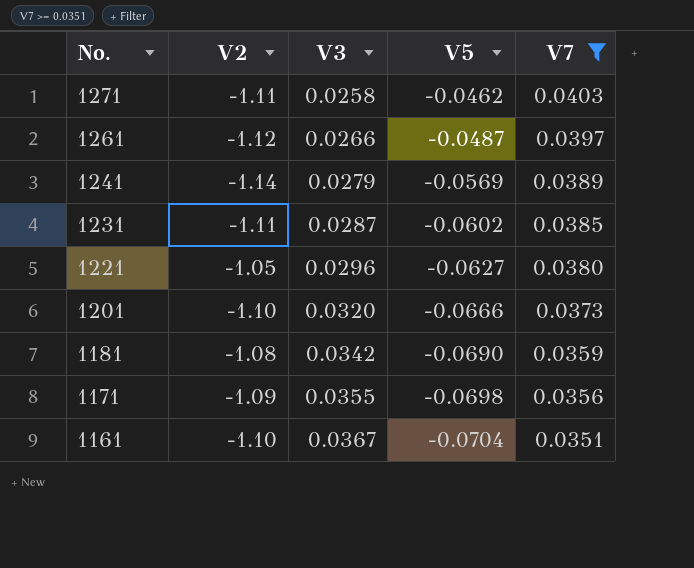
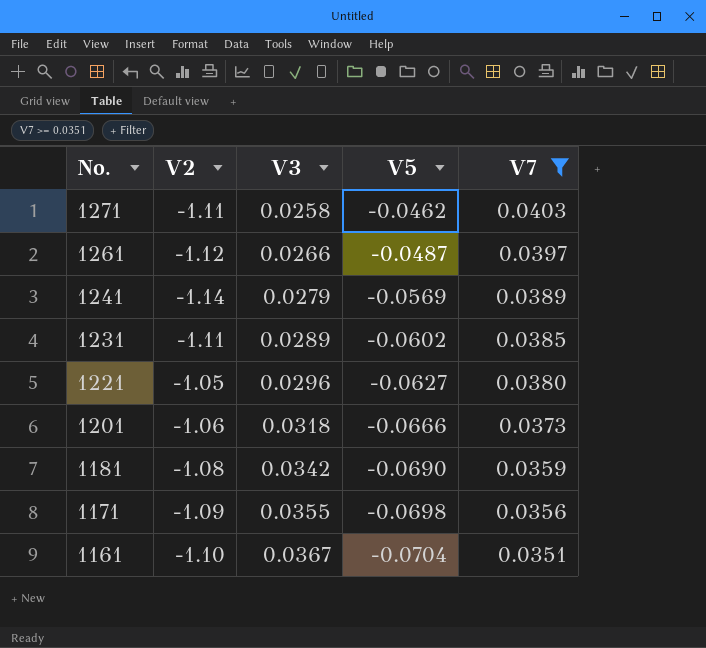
1231 | V3: 0.0287 -> 0.0289
1201 | V2: -1.10 -> -1.06
1201 | V3: 0.0320 -> 0.0318

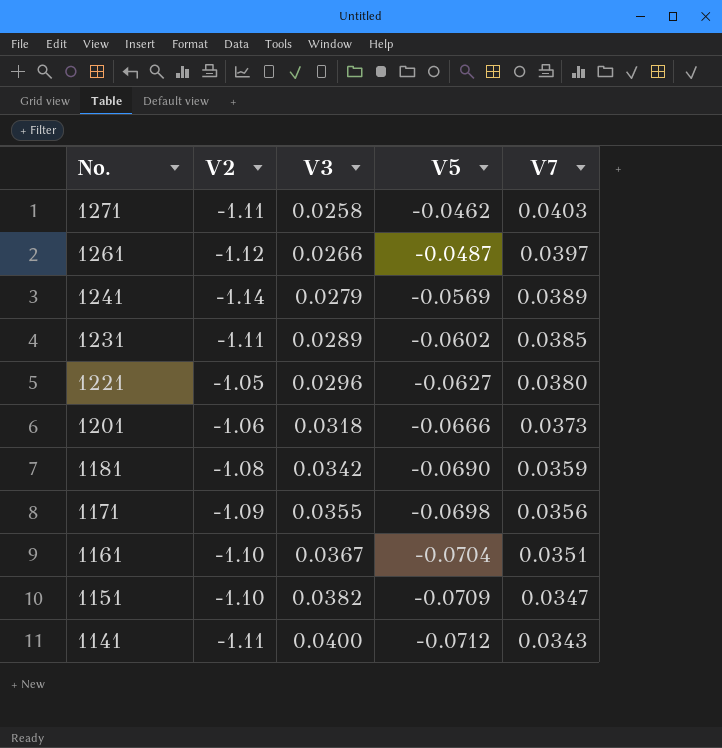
filter: V7 >= 0.0351 -> none

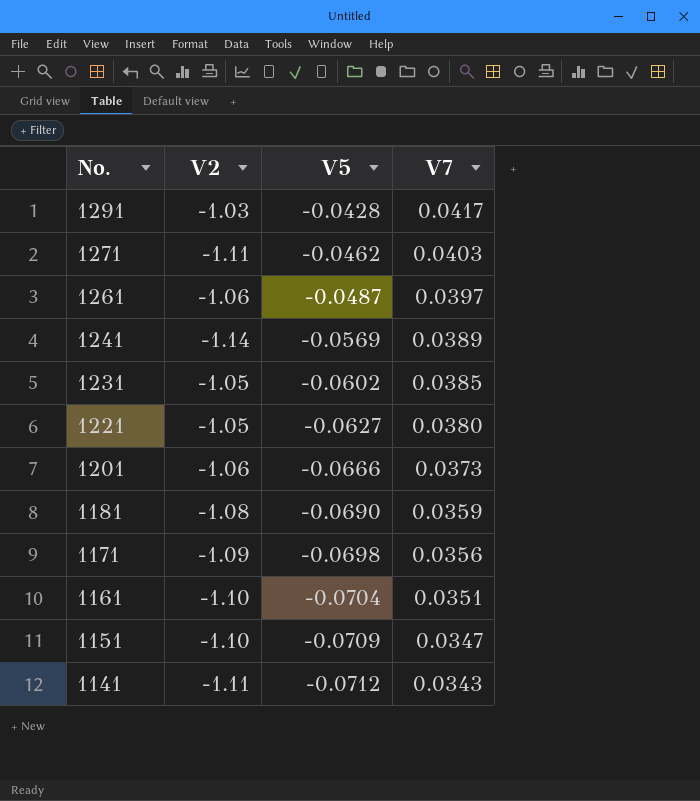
column V3 | position: 3 -> none
row 1291: none -> -1.03 | -0.0428 | 0.0417
1261 | V2: -1.12 -> -1.06
1231 | V2: -1.11 -> -1.05

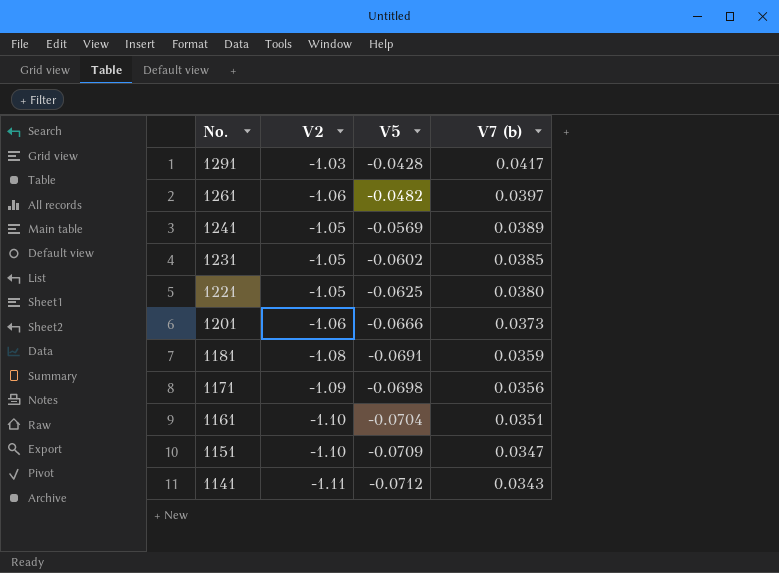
column name: V7 -> V7 (b)
row 1271: -1.11 | -0.0462 | 0.0403 -> none
1261 | V5: -0.0487 -> -0.0482
1241 | V2: -1.14 -> -1.05
1221 | V5: -0.0627 -> -0.0625
1181 | V5: -0.0690 -> -0.0691

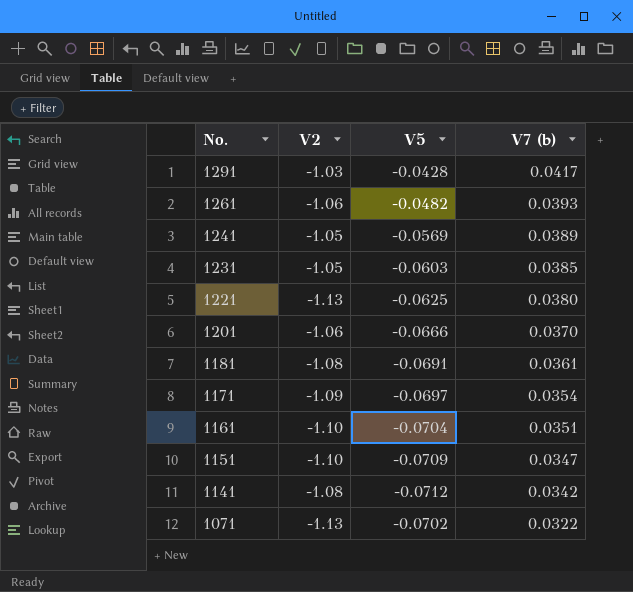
1261 | V7 (b): 0.0397 -> 0.0393
1231 | V5: -0.0602 -> -0.0603
1221 | V2: -1.05 -> -1.13
1201 | V7 (b): 0.0373 -> 0.0370
1181 | V7 (b): 0.0359 -> 0.0361
1171 | V5: -0.0698 -> -0.0697
1171 | V7 (b): 0.0356 -> 0.0354
1141 | V2: -1.11 -> -1.08
1141 | V7 (b): 0.0343 -> 0.0342
row 1071: none -> -1.13 | -0.0702 | 0.0322

